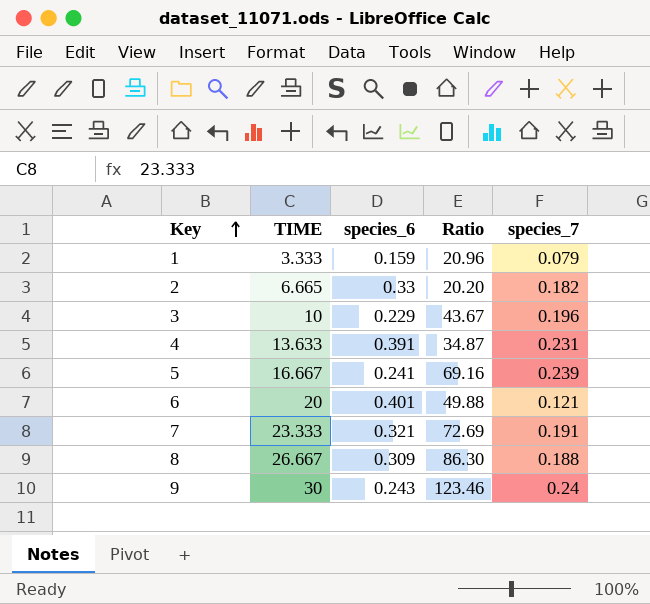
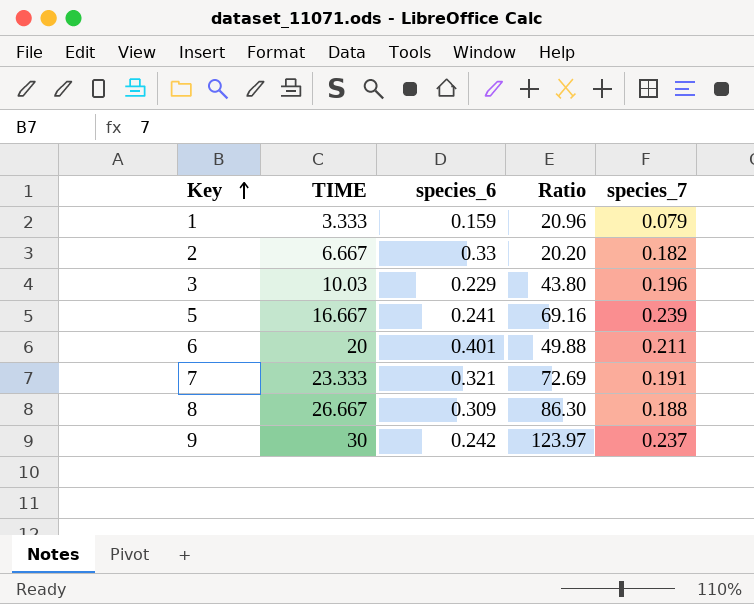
row 4: 13.633 | 0.391 | 34.87 | 0.231 -> none
2 | TIME: 6.665 -> 6.667
3 | TIME: 10 -> 10.03
3 | Ratio: 43.67 -> 43.80
6 | species_7: 0.121 -> 0.211
9 | species_6: 0.243 -> 0.242
9 | Ratio: 123.46 -> 123.97
9 | species_7: 0.24 -> 0.237

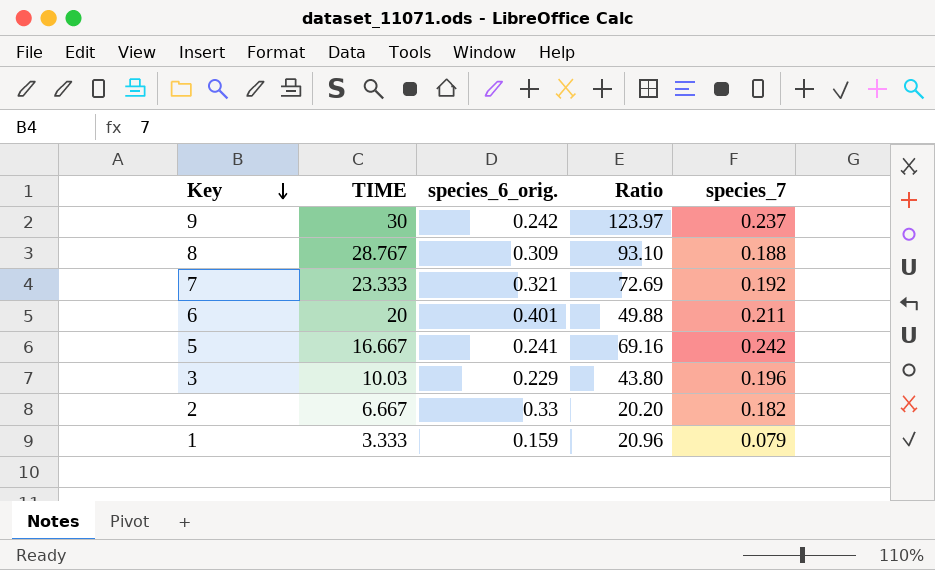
row order: Key ascending -> Key descending
column name: species_6 -> species_6_orig.
8 | TIME: 26.667 -> 28.767
8 | Ratio: 86.30 -> 93.10
7 | species_7: 0.191 -> 0.192
5 | species_7: 0.239 -> 0.242

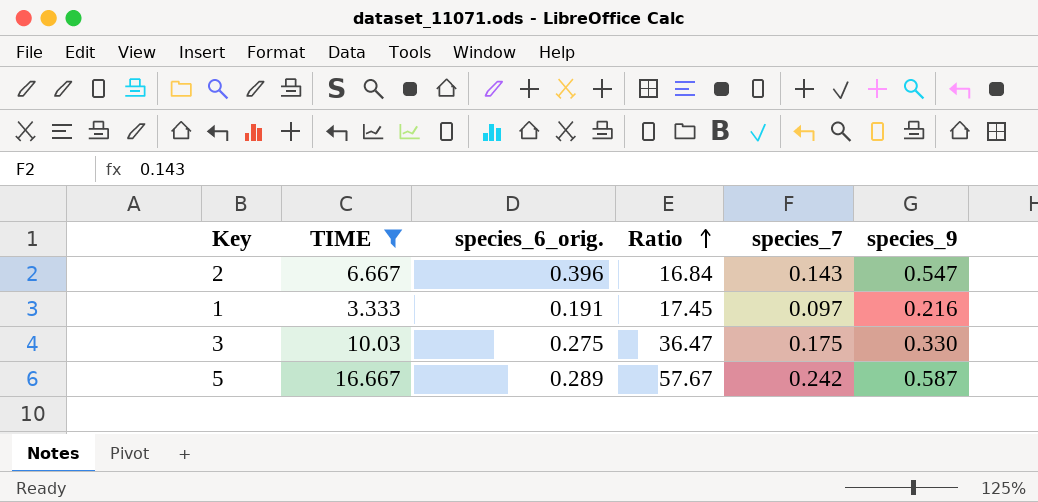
filter: none -> TIME <= 16.667
row order: Key descending -> Ratio ascending
column species_9 | position: none -> 6
2 | species_6_orig.: 0.33 -> 0.396
2 | Ratio: 20.20 -> 16.84
2 | species_7: 0.182 -> 0.143
1 | species_6_orig.: 0.159 -> 0.191
1 | Ratio: 20.96 -> 17.45
1 | species_7: 0.079 -> 0.097
3 | species_6_orig.: 0.229 -> 0.275
3 | Ratio: 43.80 -> 36.47
3 | species_7: 0.196 -> 0.175
5 | species_6_orig.: 0.241 -> 0.289
5 | Ratio: 69.16 -> 57.67

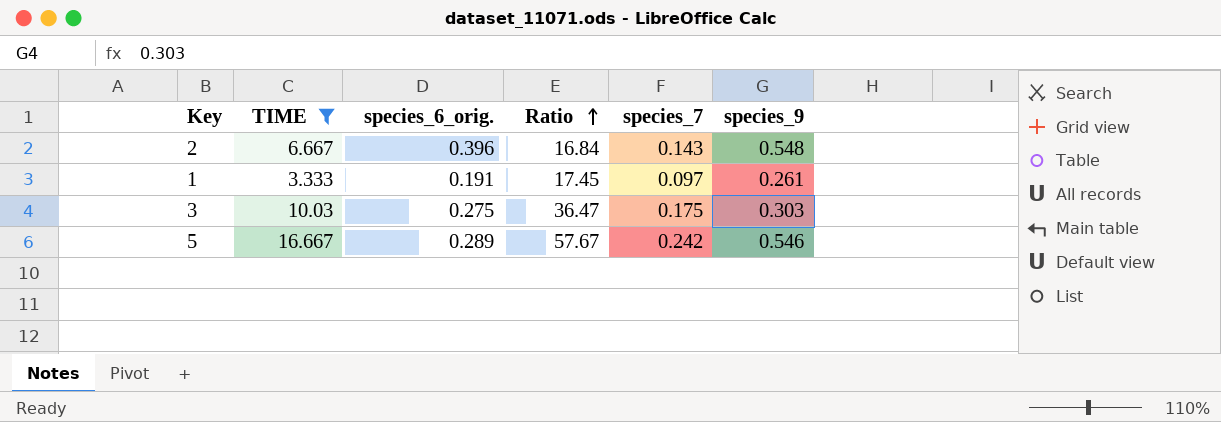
2 | species_9: 0.547 -> 0.548
1 | species_9: 0.216 -> 0.261
3 | species_9: 0.330 -> 0.303
5 | species_9: 0.587 -> 0.546

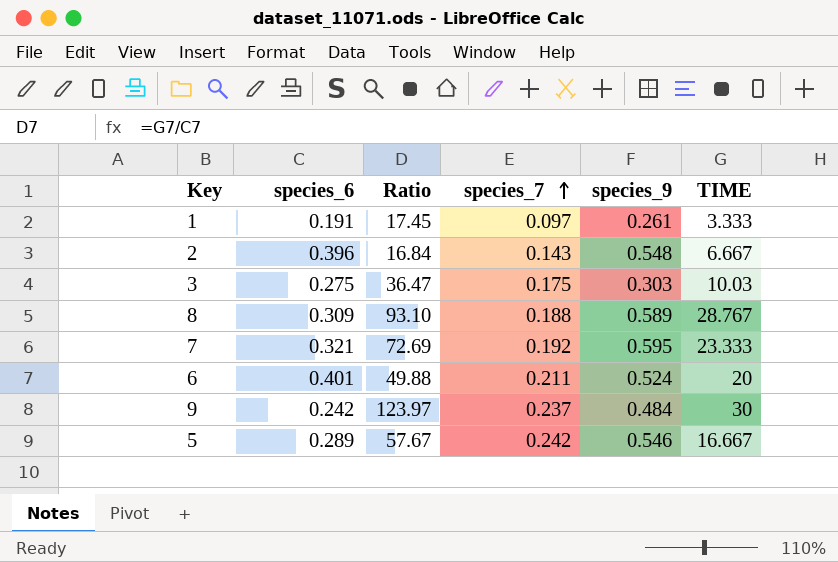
filter: TIME <= 16.667 -> none
row order: Ratio ascending -> species_7 ascending
column name: species_6_orig. -> species_6
column TIME | position: 2 -> 6

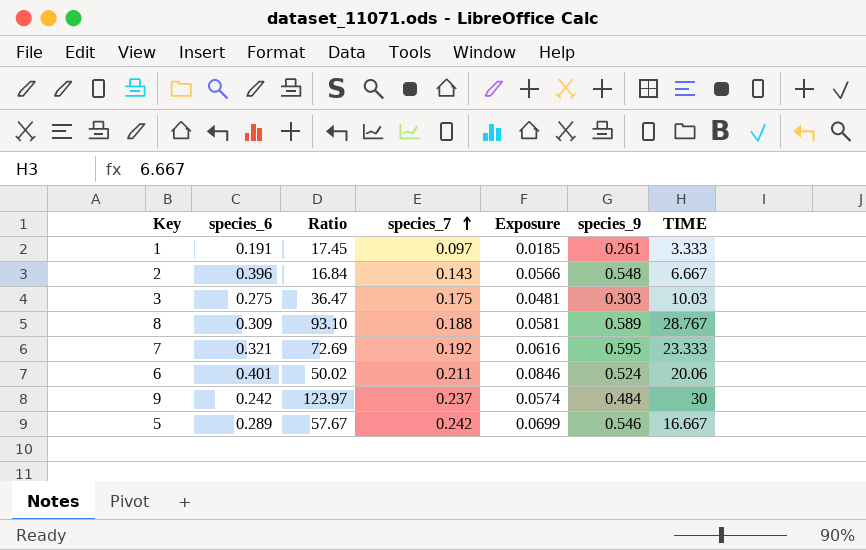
column Exposure | formula: none -> [species_6] * [species_7]
6 | Ratio: 49.88 -> 50.02
6 | TIME: 20 -> 20.06

